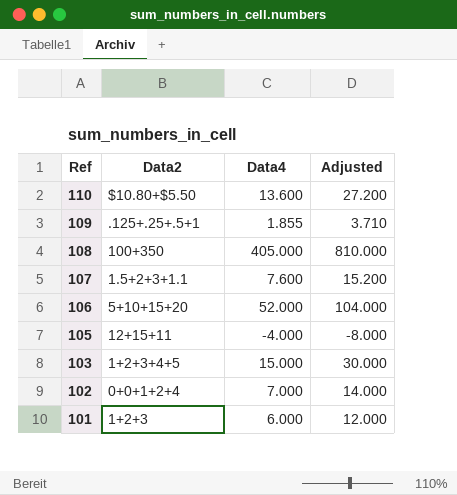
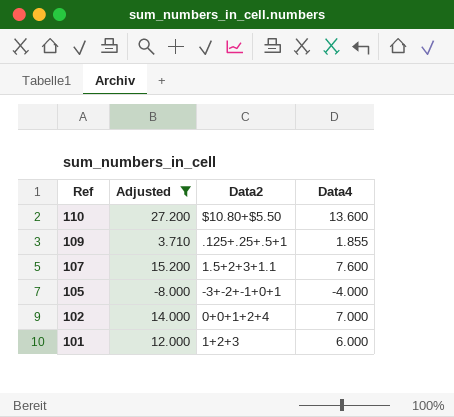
filter: none -> Adjusted <= 27.200
column Adjusted | position: 4 -> 2
105 | Data2: 12+15+11 -> -3+-2+-1+0+1

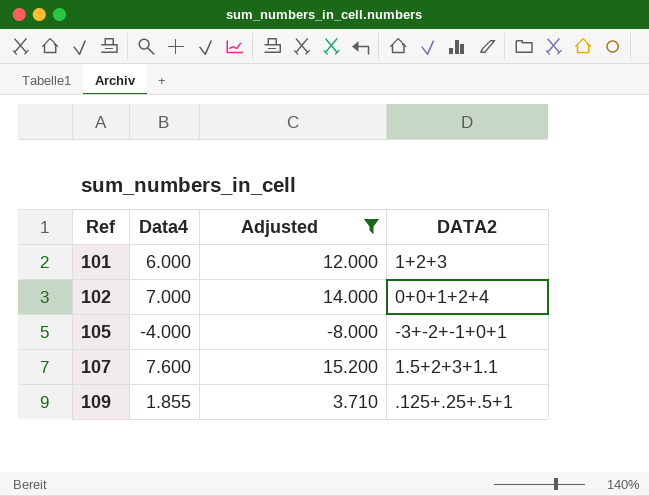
row order: Ref descending -> Ref ascending
column Data4 | position: 4 -> 2
column name: Data2 -> DATA2
row 110: 27.200 | $10.80+$5.50 | 13.600 -> none

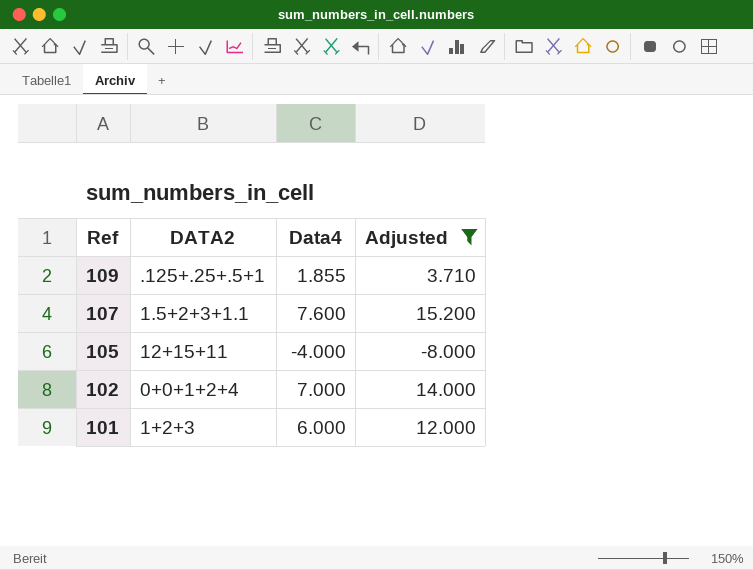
row order: Ref ascending -> Ref descending
column DATA2 | position: 4 -> 2
105 | DATA2: -3+-2+-1+0+1 -> 12+15+11

